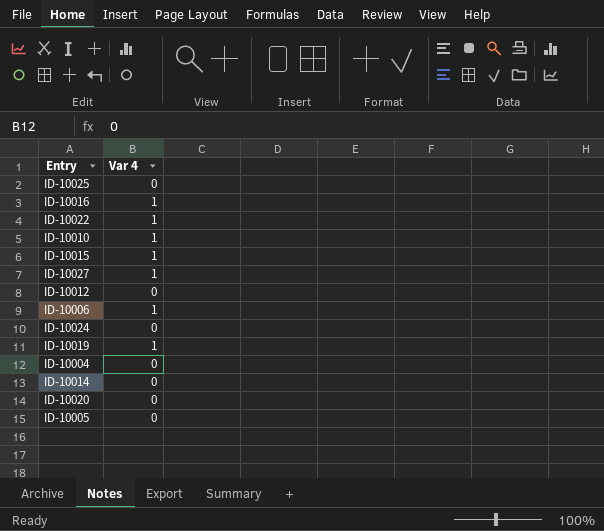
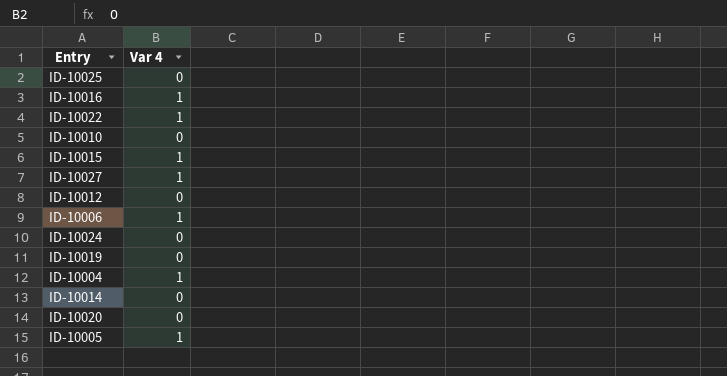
ID-10010 | Var 4: 1 -> 0
ID-10019 | Var 4: 1 -> 0
ID-10004 | Var 4: 0 -> 1
ID-10005 | Var 4: 0 -> 1

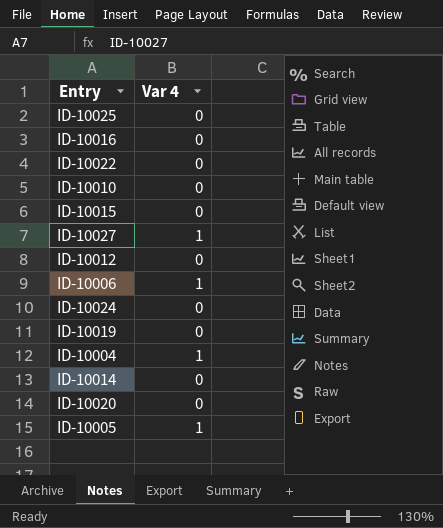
ID-10016 | Var 4: 1 -> 0
ID-10022 | Var 4: 1 -> 0
ID-10015 | Var 4: 1 -> 0

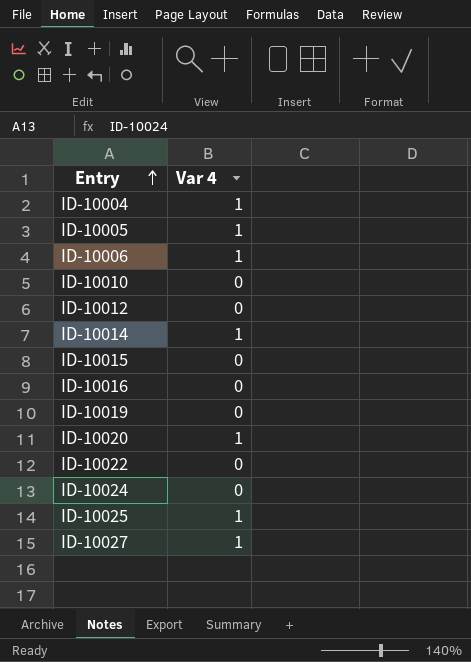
row order: none -> Entry ascending
ID-10014 | Var 4: 0 -> 1
ID-10020 | Var 4: 0 -> 1
ID-10025 | Var 4: 0 -> 1

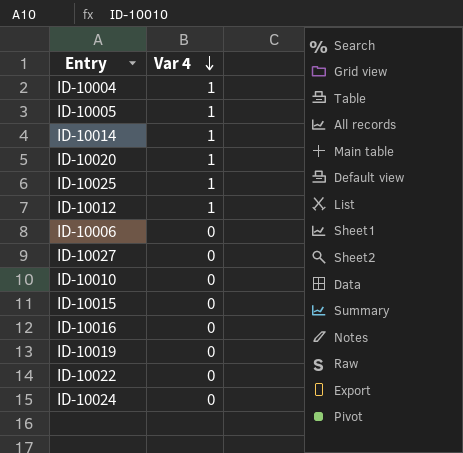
row order: Entry ascending -> Var 4 descending
ID-10012 | Var 4: 0 -> 1
ID-10006 | Var 4: 1 -> 0
ID-10027 | Var 4: 1 -> 0

